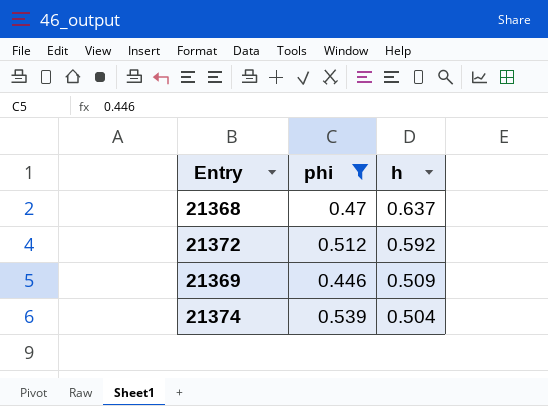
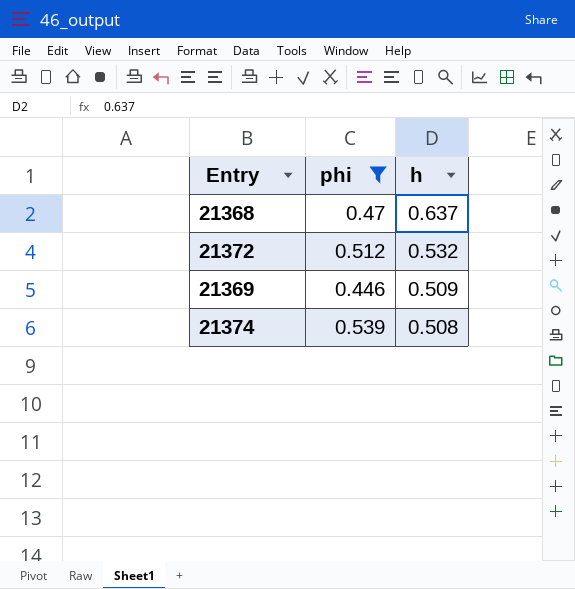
21372 | h: 0.592 -> 0.532
21374 | h: 0.504 -> 0.508

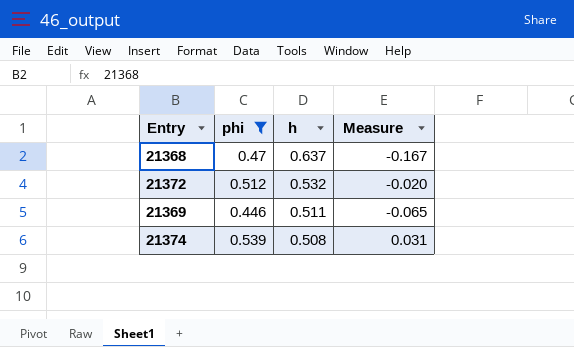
column Measure | formula: none -> [phi] - [h]
21369 | h: 0.509 -> 0.511

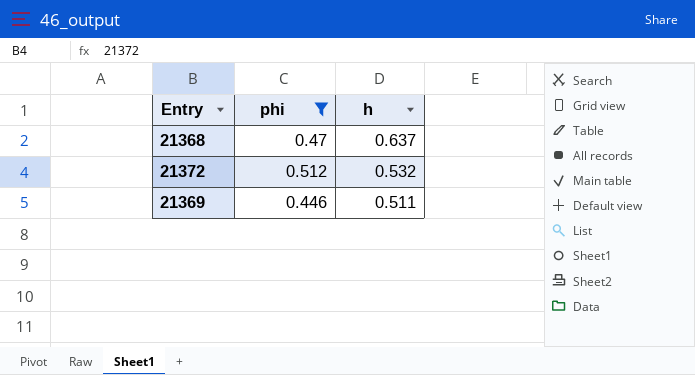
column Measure | formula: [phi] - [h] -> none
row 21374: 0.539 | 0.508 | 0.031 -> none

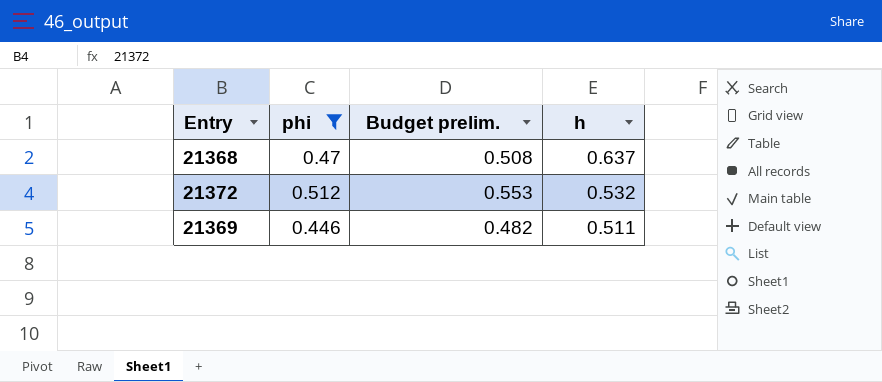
column Budget prelim. | formula: none -> [phi] * 1.08

